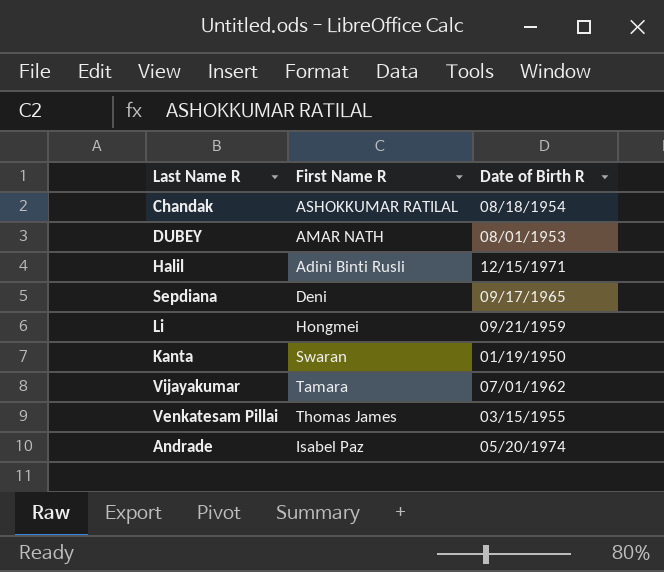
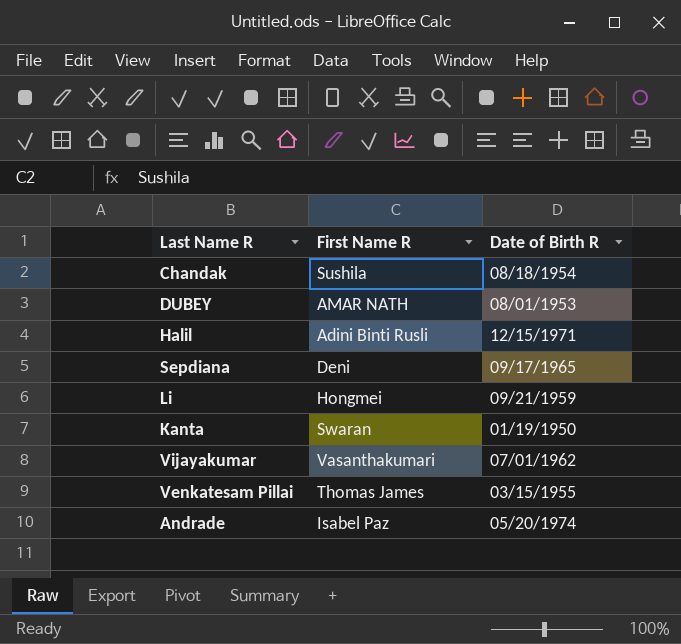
Chandak | First Name R: ASHOKKUMAR RATILAL -> Sushila
Vijayakumar | First Name R: Tamara -> Vasanthakumari

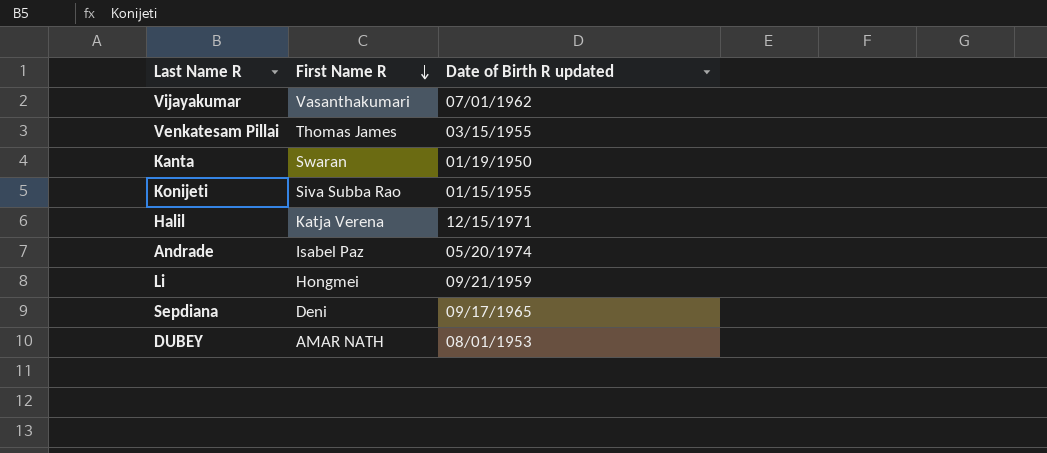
row order: none -> First Name R descending
column name: Date of Birth R -> Date of Birth R updated
row Chandak: Sushila | 08/18/1954 -> none
row Konijeti: none -> Siva Subba Rao | 01/15/1955
Halil | First Name R: Adini Binti Rusli -> Katja Verena

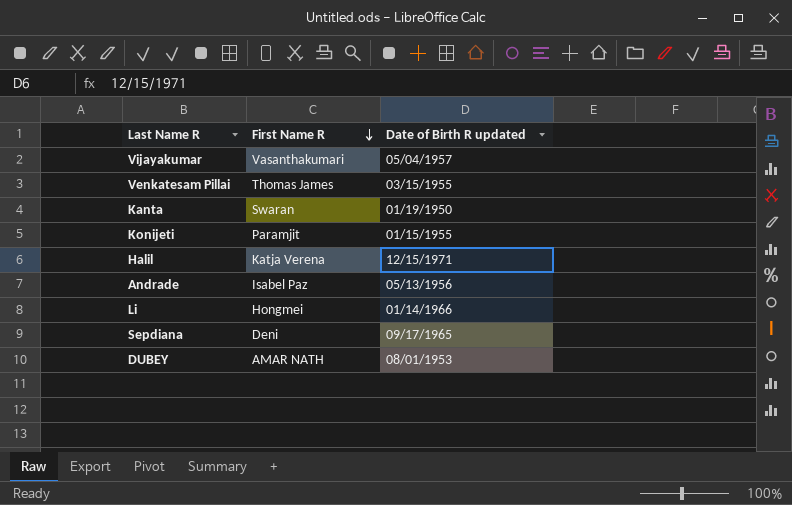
Vijayakumar | Date of Birth R updated: 07/01/1962 -> 05/04/1957
Konijeti | First Name R: Siva Subba Rao -> Paramjit
Andrade | Date of Birth R updated: 05/20/1974 -> 05/13/1956
Li | Date of Birth R updated: 09/21/1959 -> 01/14/1966

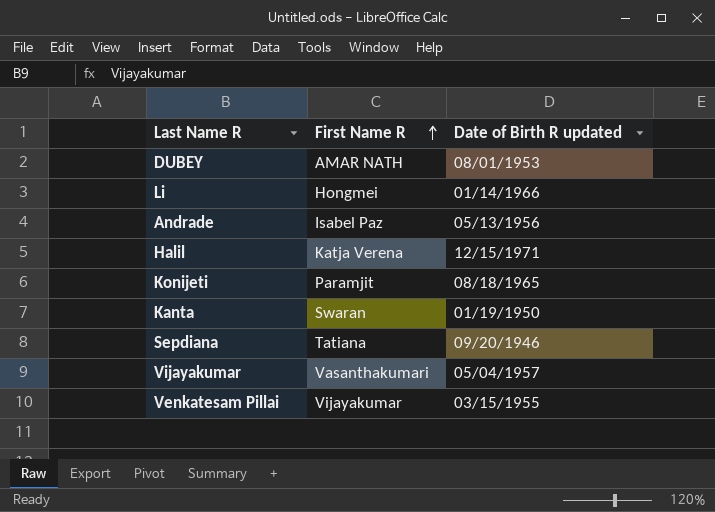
row order: First Name R descending -> First Name R ascending
Konijeti | Date of Birth R updated: 01/15/1955 -> 08/18/1965
Sepdiana | First Name R: Deni -> Tatiana
Sepdiana | Date of Birth R updated: 09/17/1965 -> 09/20/1946
Venkatesam Pillai | First Name R: Thomas James -> Vijayakumar

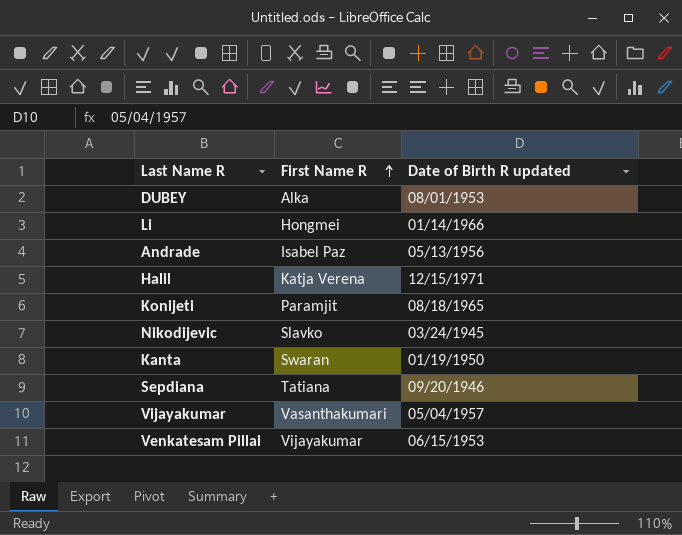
DUBEY | First Name R: AMAR NATH -> Alka
row Nikodijevic: none -> Slavko | 03/24/1945
Venkatesam Pillai | Date of Birth R updated: 03/15/1955 -> 06/15/1953

